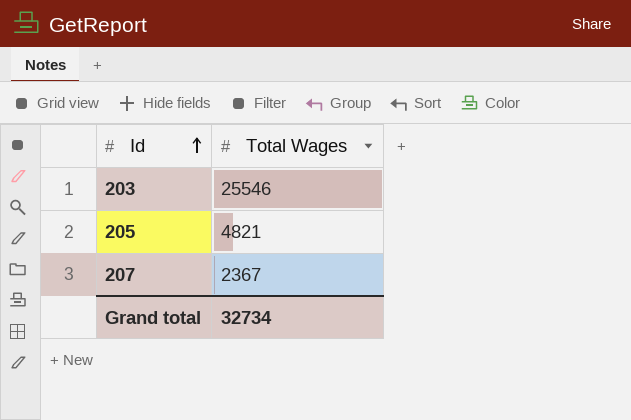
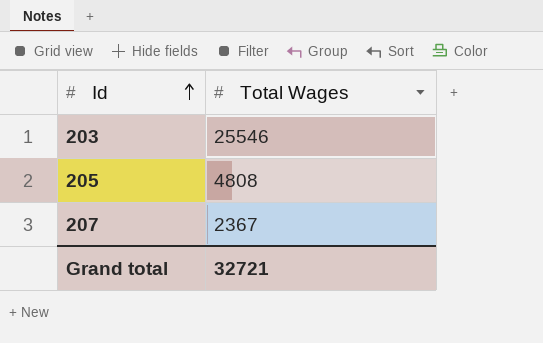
205 | Total Wages: 4821 -> 4808
Grand total | Total Wages: 32734 -> 32721

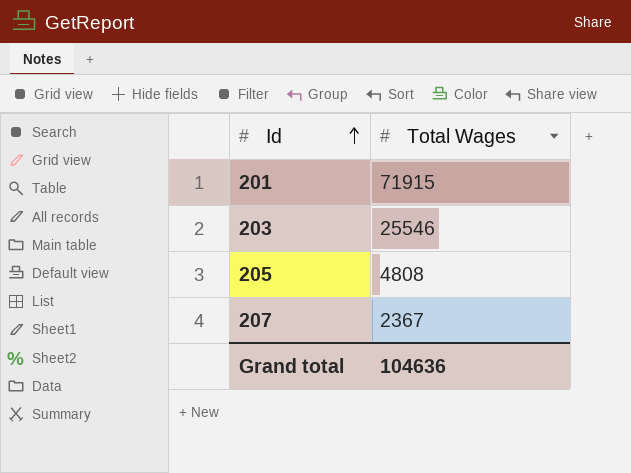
row 201: none -> 71915
Grand total | Total Wages: 32721 -> 104636

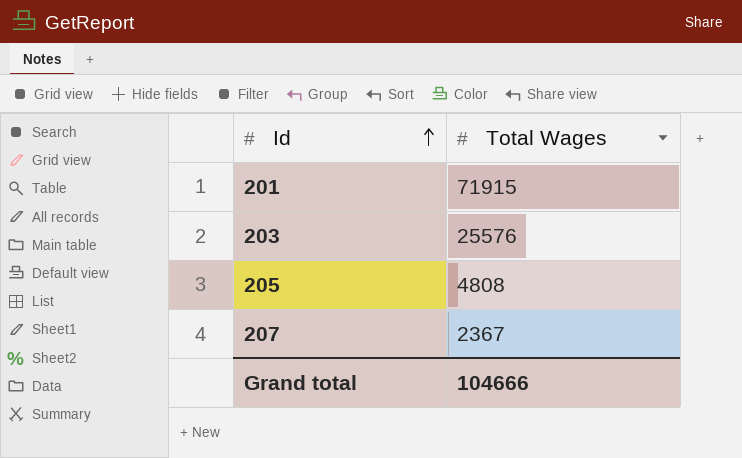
203 | Total Wages: 25546 -> 25576
Grand total | Total Wages: 104636 -> 104666

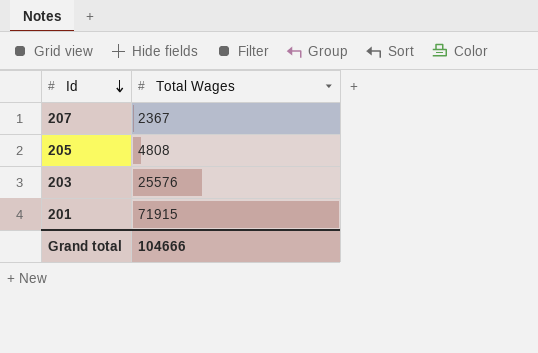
row order: Id ascending -> Id descending

